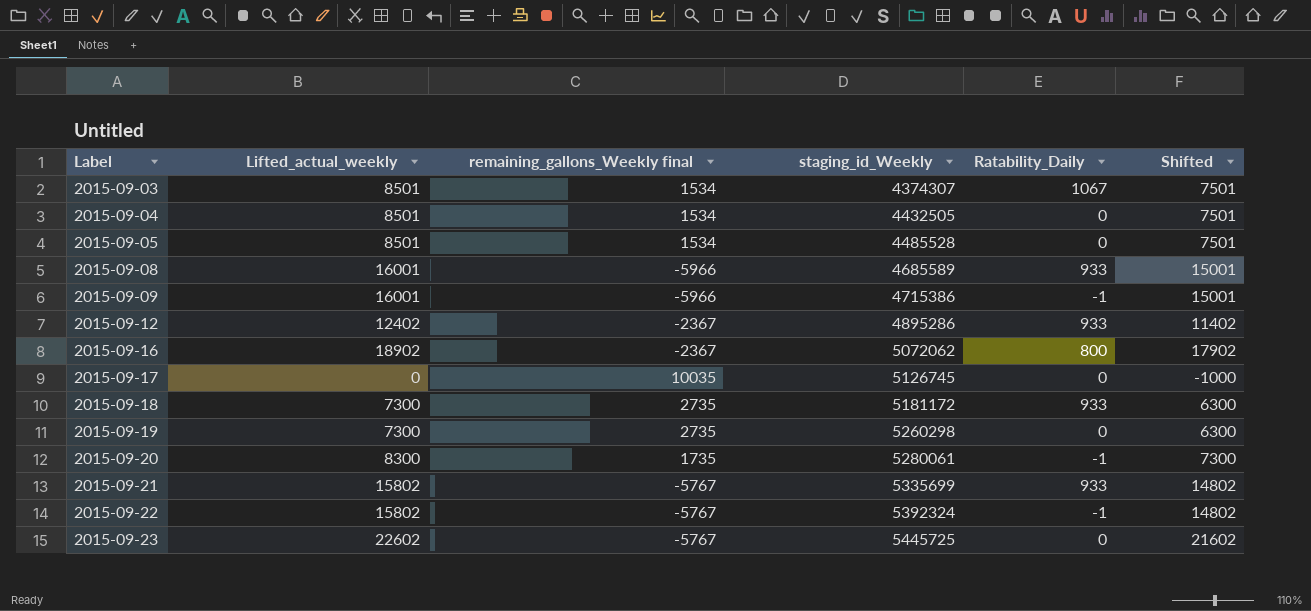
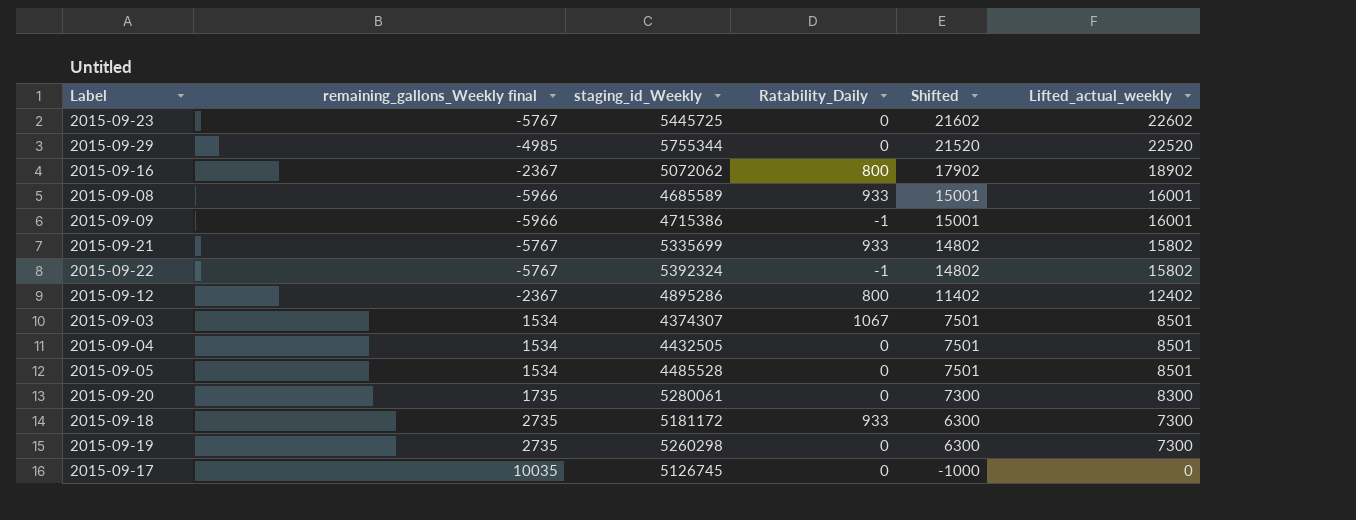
row order: Label ascending -> Shifted descending
column Lifted_actual_weekly | position: 2 -> 6
row 2015-09-29: none -> -4985 | 5755344 | 0 | 21520 | 22520
2015-09-12 | Ratability_Daily: 933 -> 800
2015-09-20 | Ratability_Daily: -1 -> 0

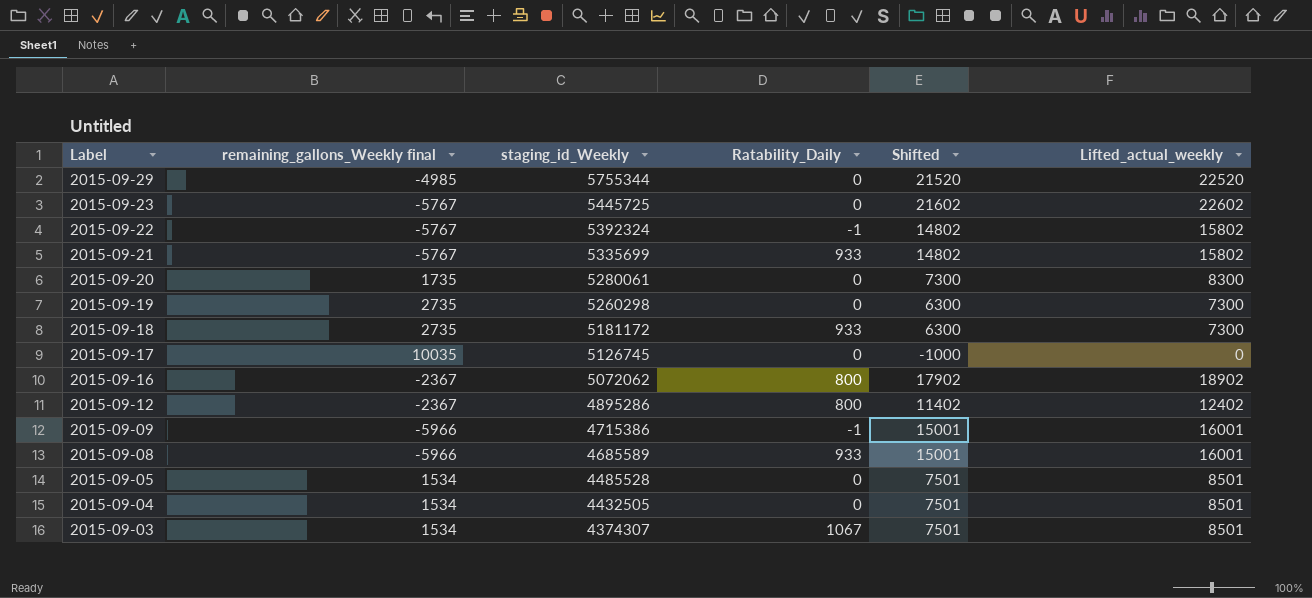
row order: Shifted descending -> Label descending

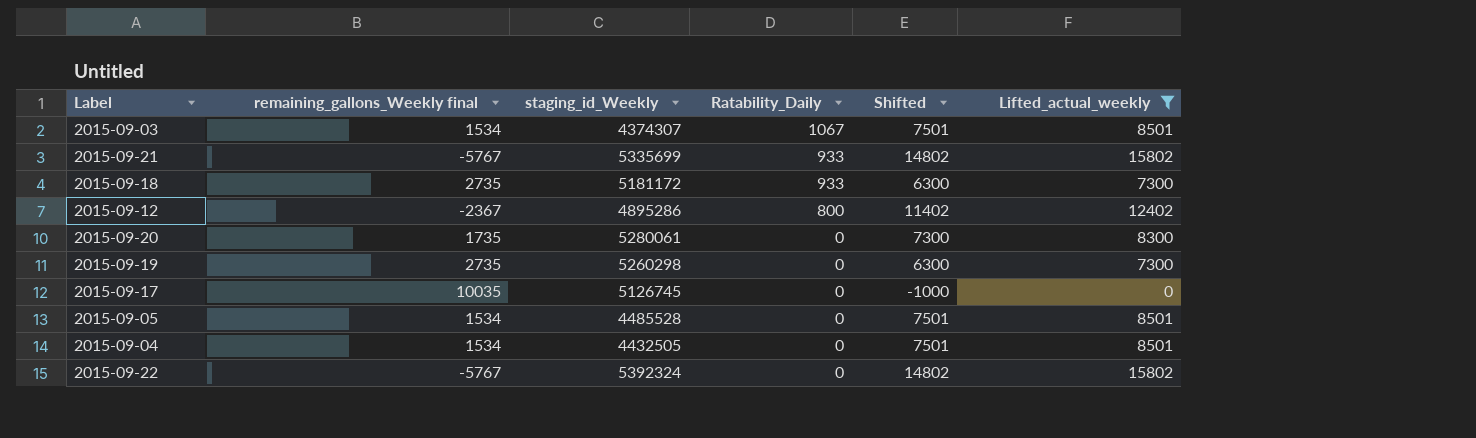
filter: none -> Lifted_actual_weekly <= 15802
row order: Label descending -> Ratability_Daily descending
2015-09-22 | Ratability_Daily: -1 -> 0

